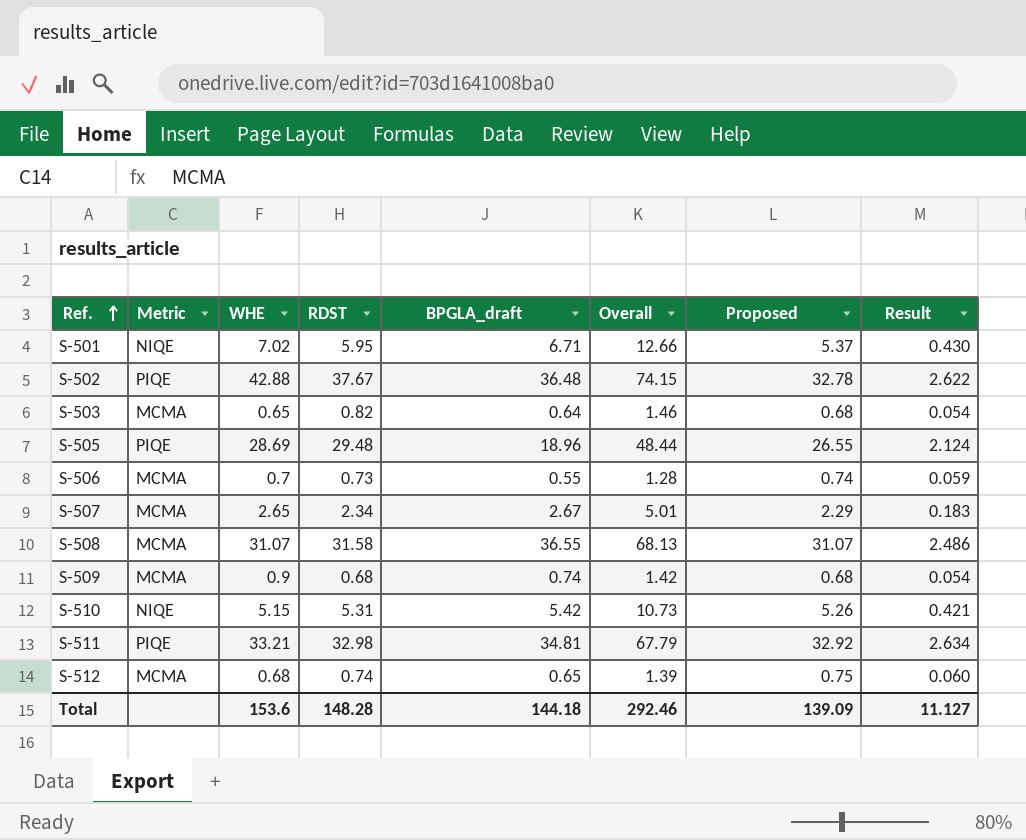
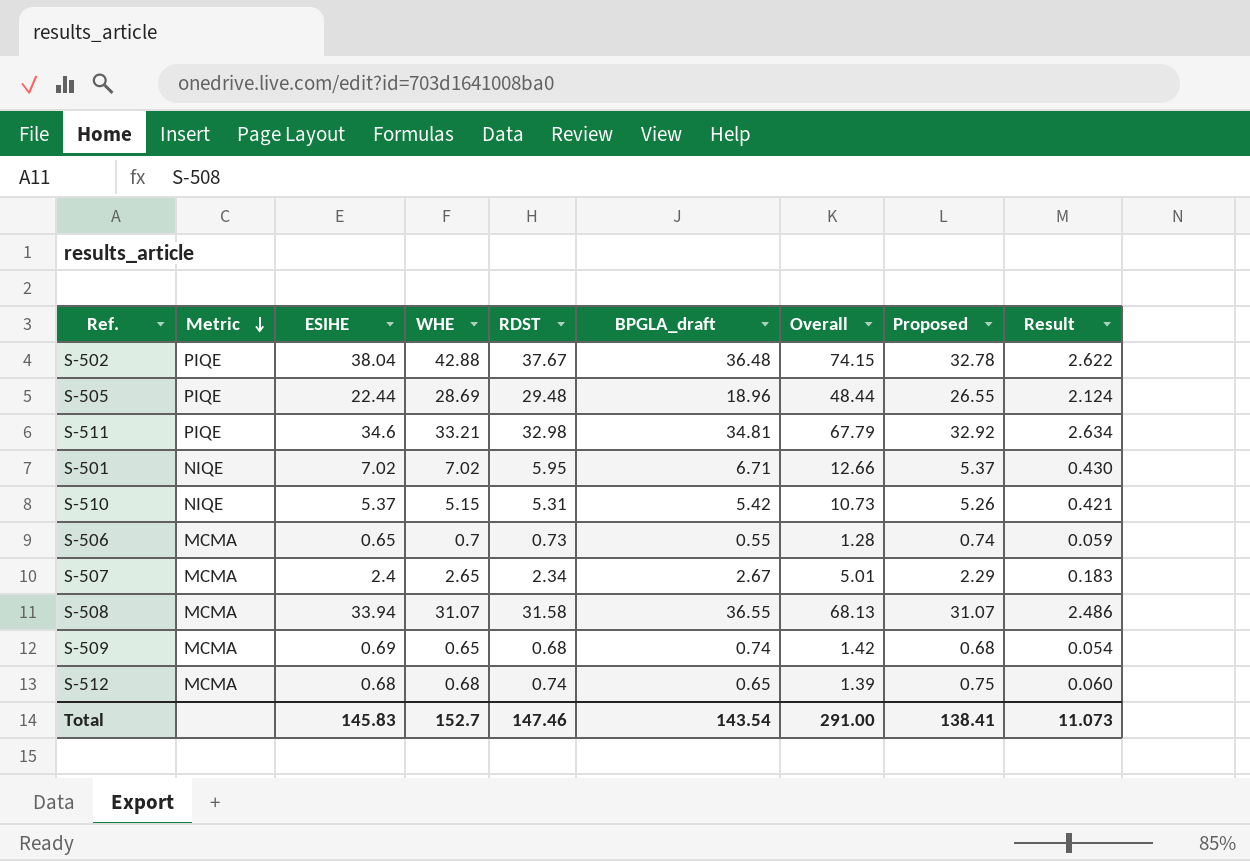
row order: Ref. ascending -> Metric descending
column ESIHE | position: none -> 3
row S-503: MCMA | 0.65 | 0.82 | 0.64 | 1.46 | 0.68 | 0.054 -> none
S-509 | WHE: 0.9 -> 0.65
Total | WHE: 153.6 -> 152.7
Total | RDST: 148.28 -> 147.46
Total | BPGLA_draft: 144.18 -> 143.54
Total | Overall: 292.46 -> 291.00
Total | Proposed: 139.09 -> 138.41
Total | Result: 11.127 -> 11.073

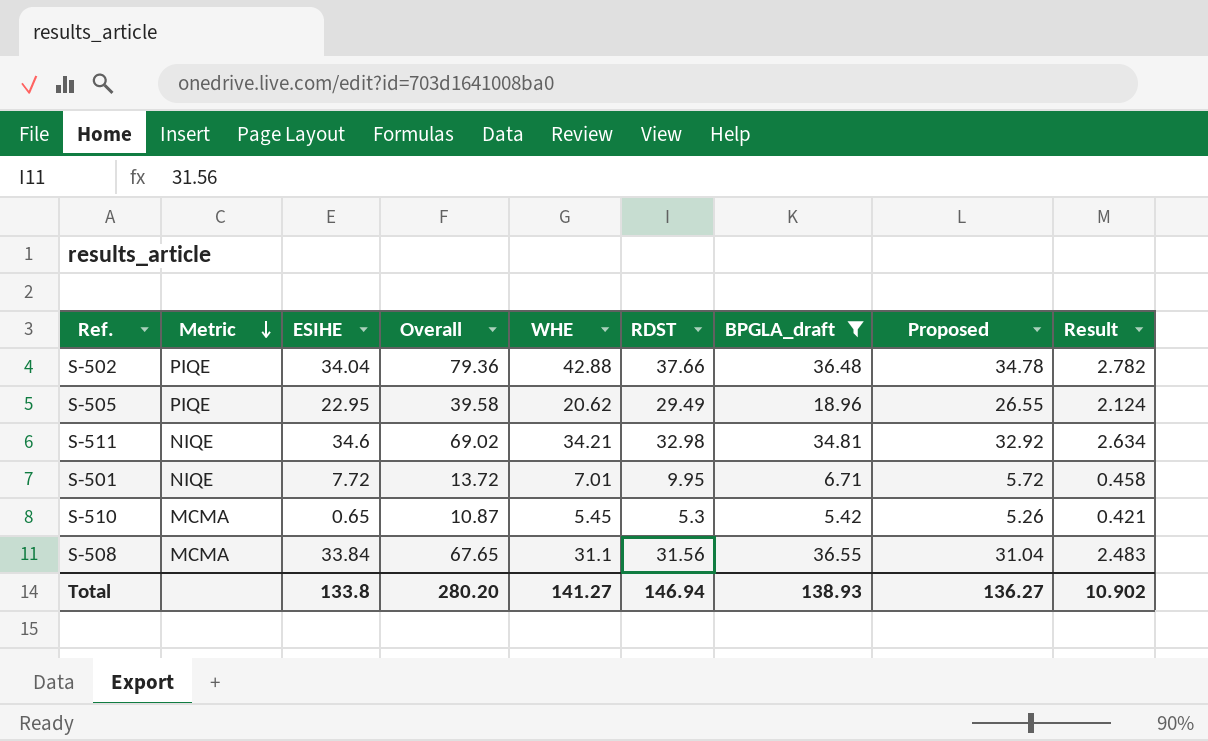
filter: none -> BPGLA_draft >= 5.42
column Overall | formula: [RDST] + [BPGLA_draft] -> [WHE] + [BPGLA_draft]
column Overall | position: 7 -> 4
S-502 | ESIHE: 38.04 -> 34.04
S-502 | RDST: 37.67 -> 37.66
S-502 | Proposed: 32.78 -> 34.78
S-502 | Result: 2.622 -> 2.782
S-505 | ESIHE: 22.44 -> 22.95
S-505 | WHE: 28.69 -> 20.62
S-505 | RDST: 29.48 -> 29.49
S-511 | Metric: PIQE -> NIQE
S-511 | WHE: 33.21 -> 34.21
S-501 | ESIHE: 7.02 -> 7.72
S-501 | WHE: 7.02 -> 7.01
S-501 | RDST: 5.95 -> 9.95
S-501 | Proposed: 5.37 -> 5.72
S-501 | Result: 0.430 -> 0.458
S-510 | Metric: NIQE -> MCMA
S-510 | ESIHE: 5.37 -> 0.65
S-510 | WHE: 5.15 -> 5.45
S-510 | RDST: 5.31 -> 5.3
S-508 | ESIHE: 33.94 -> 33.84
S-508 | WHE: 31.07 -> 31.1
S-508 | RDST: 31.58 -> 31.56
S-508 | Proposed: 31.07 -> 31.04
S-508 | Result: 2.486 -> 2.483
Total | ESIHE: 145.83 -> 133.8
Total | Overall: 291.00 -> 280.20
Total | WHE: 152.7 -> 141.27
Total | RDST: 147.46 -> 146.94
Total | BPGLA_draft: 143.54 -> 138.93
Total | Proposed: 138.41 -> 136.27
Total | Result: 11.073 -> 10.902

